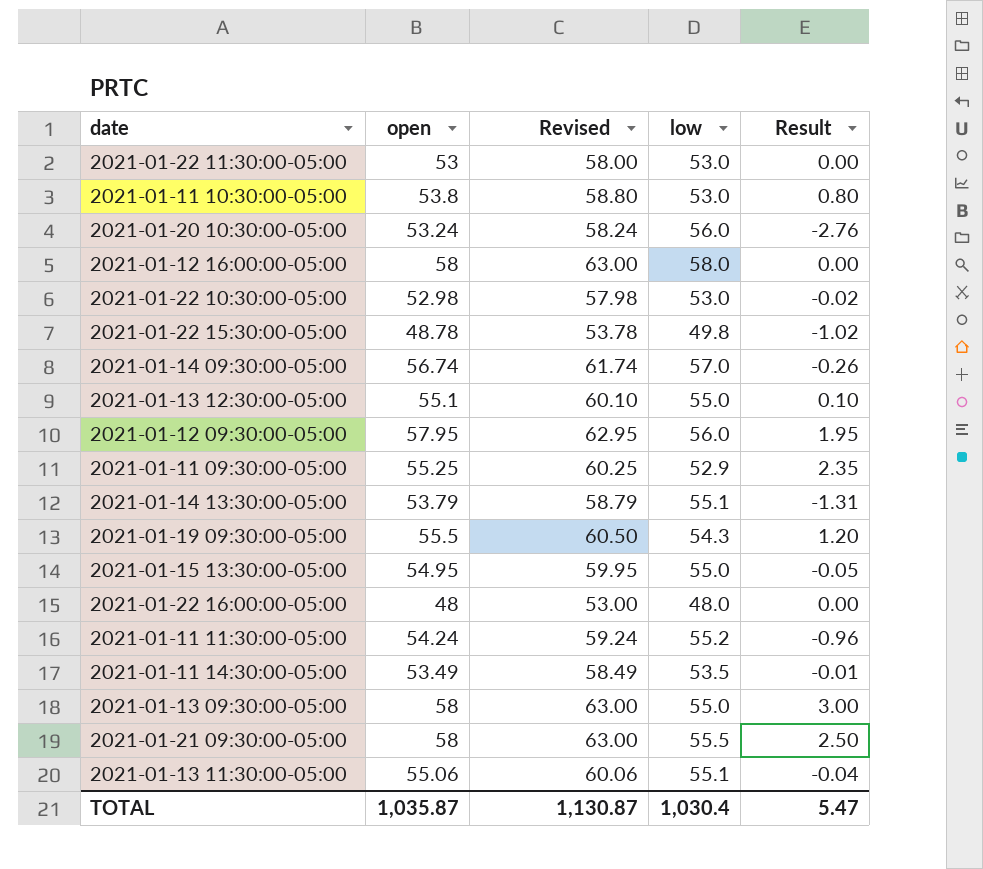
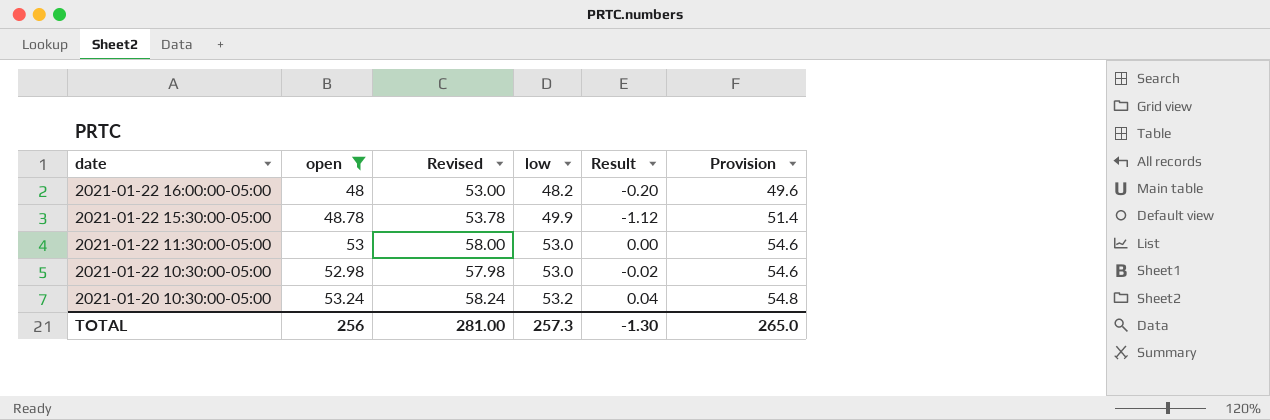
filter: none -> open <= 53.24
row order: none -> date descending
column Provision | formula: none -> [low] * 1.03
2021-01-22 16:00:00-05:00 | low: 48.0 -> 48.2
2021-01-22 16:00:00-05:00 | Result: 0.00 -> -0.20
2021-01-22 15:30:00-05:00 | low: 49.8 -> 49.9
2021-01-22 15:30:00-05:00 | Result: -1.02 -> -1.12
2021-01-20 10:30:00-05:00 | low: 56.0 -> 53.2
2021-01-20 10:30:00-05:00 | Result: -2.76 -> 0.04
TOTAL | open: 1,035.87 -> 256
TOTAL | Revised: 1,130.87 -> 281.00
TOTAL | low: 1,030.4 -> 257.3
TOTAL | Result: 5.47 -> -1.30

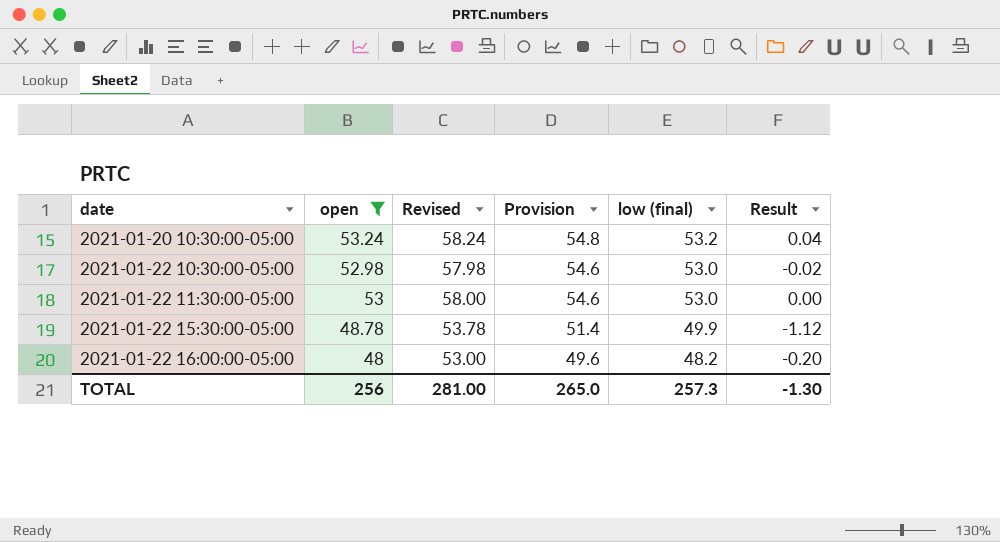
row order: date descending -> date ascending
column Provision | position: 6 -> 4
column name: low -> low (final)

